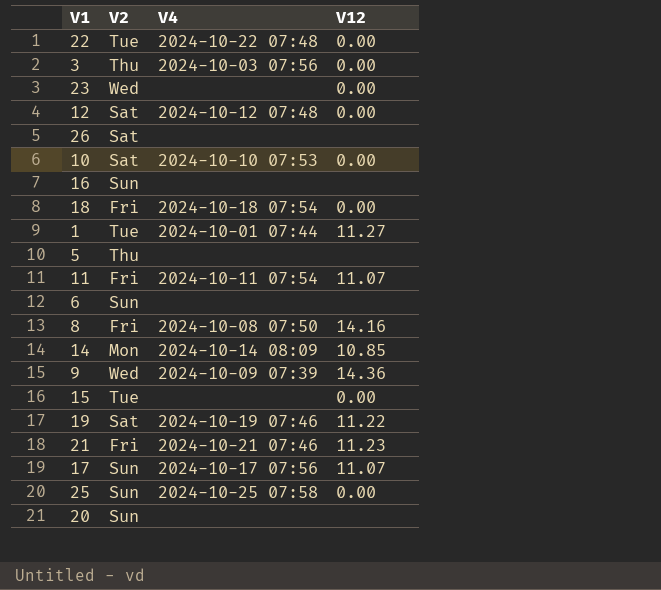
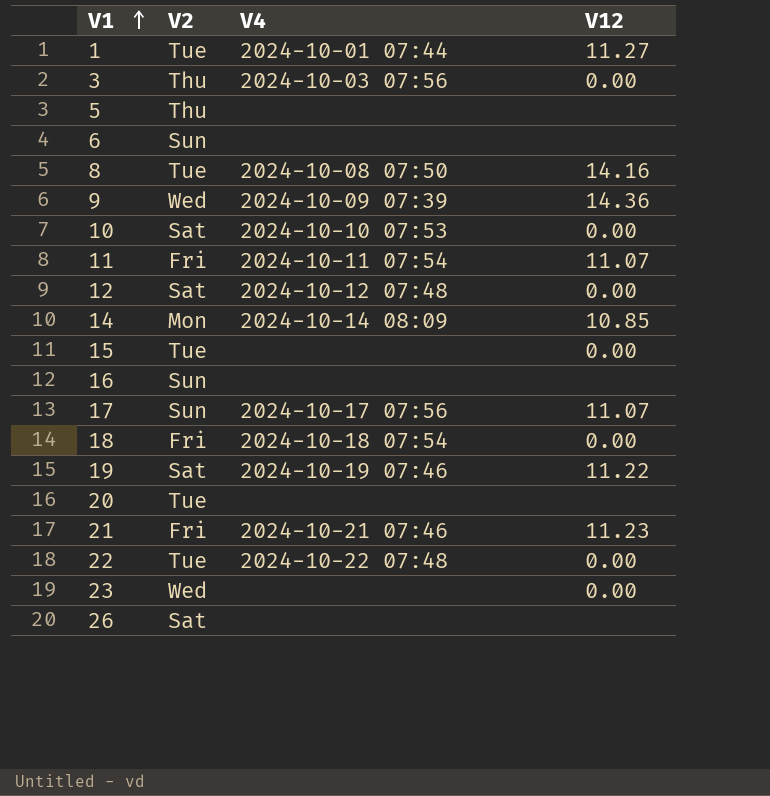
row order: none -> V1 ascending
row 25: Sun | 2024-10-25 07:58 | 0.00 -> none
8 | V2: Fri -> Tue
20 | V2: Sun -> Tue

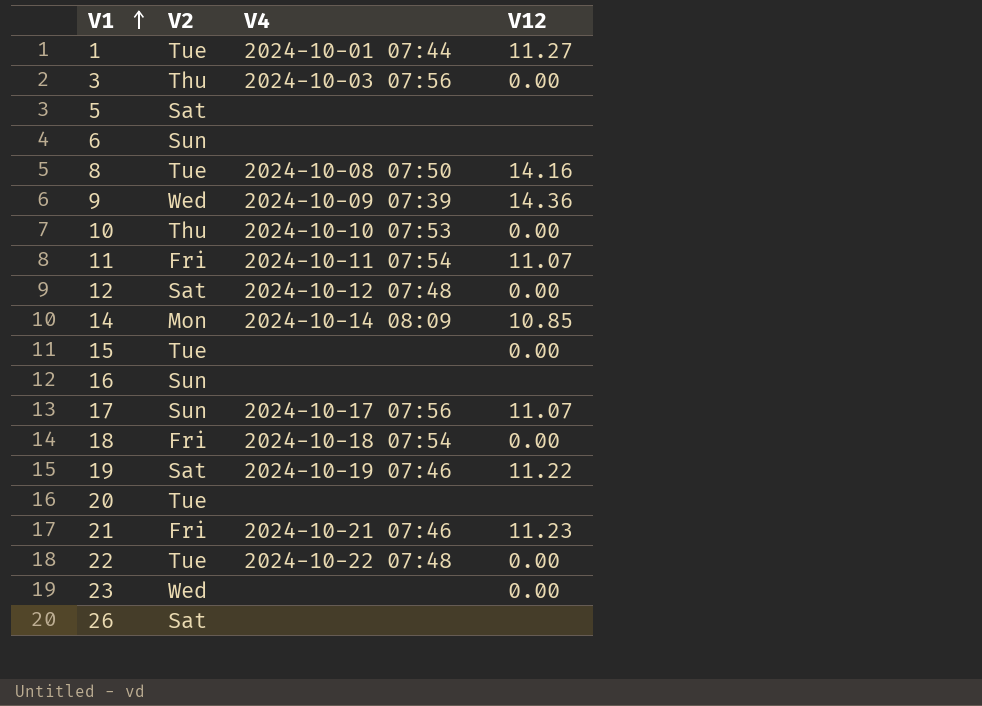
5 | V2: Thu -> Sat
10 | V2: Sat -> Thu

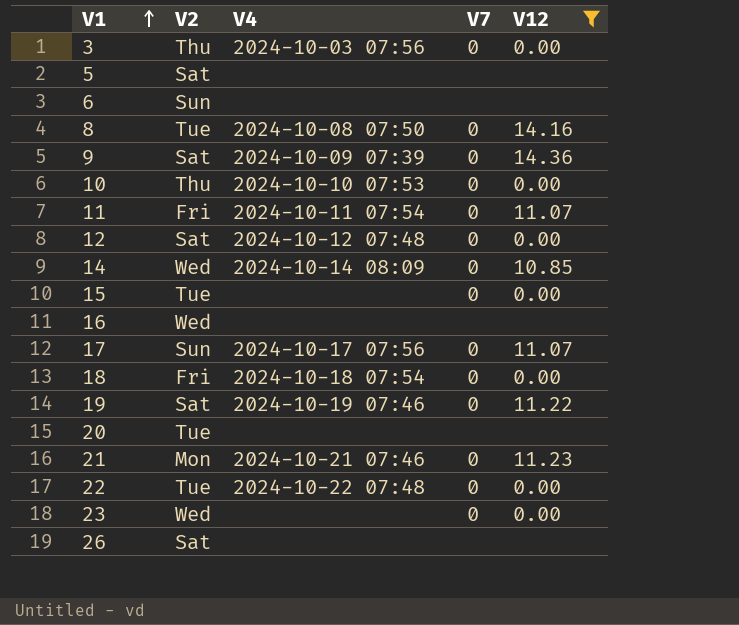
filter: none -> V12 != 11.27
column V7 | position: none -> 4
9 | V2: Wed -> Sat
14 | V2: Mon -> Wed
16 | V2: Sun -> Wed
21 | V2: Fri -> Mon

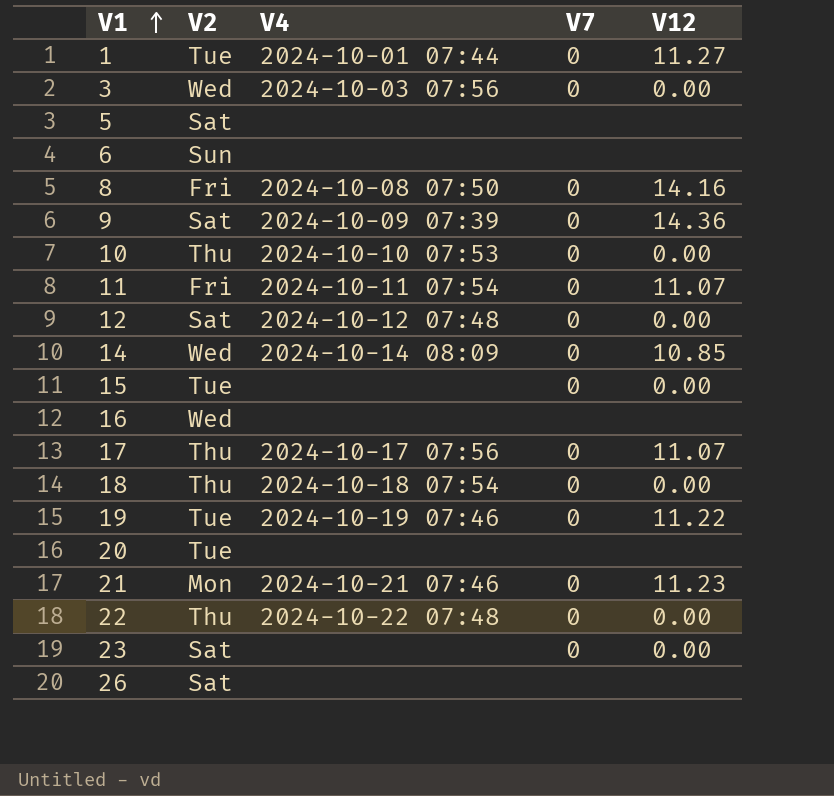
filter: V12 != 11.27 -> none
3 | V2: Thu -> Wed
8 | V2: Tue -> Fri
17 | V2: Sun -> Thu
18 | V2: Fri -> Thu
19 | V2: Sat -> Tue
22 | V2: Tue -> Thu
23 | V2: Wed -> Sat

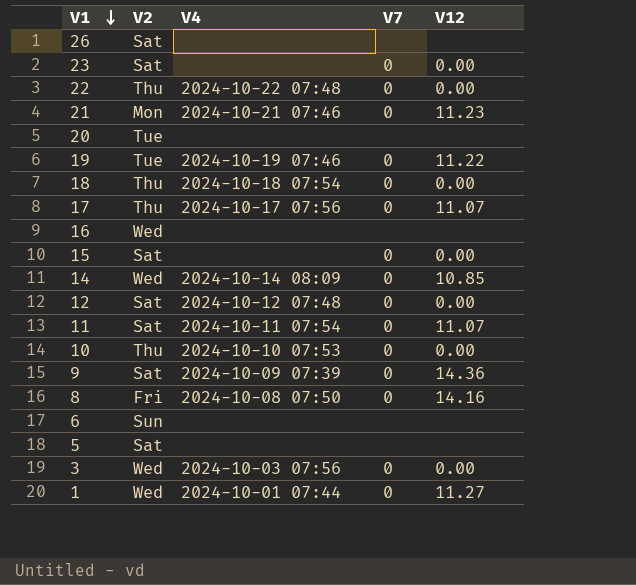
row order: V1 ascending -> V1 descending
15 | V2: Tue -> Sat
11 | V2: Fri -> Sat
1 | V2: Tue -> Wed

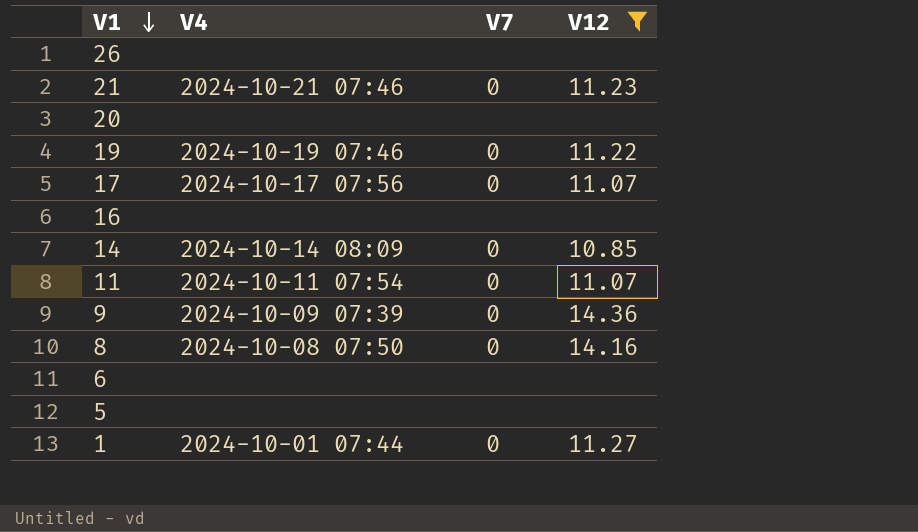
filter: none -> V12 != 0.00
column V2 | position: 2 -> none

